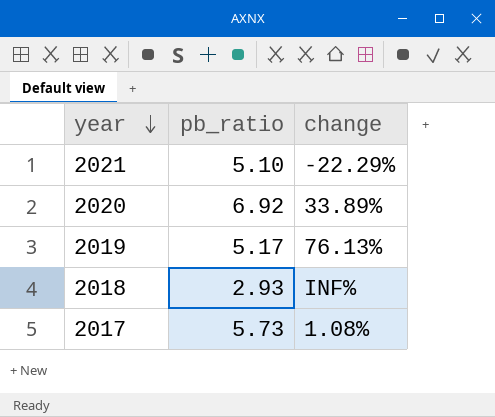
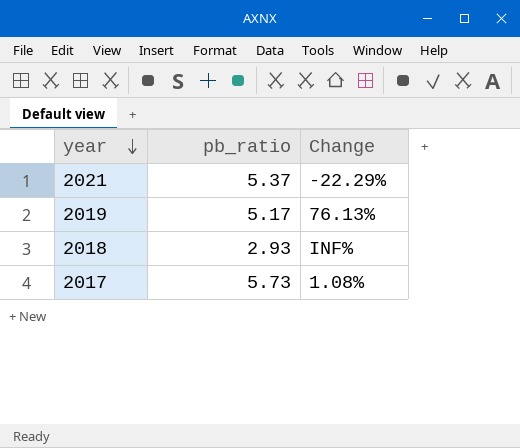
column name: change -> Change
row 2020: 6.92 | 33.89% -> none
2021 | pb_ratio: 5.10 -> 5.37

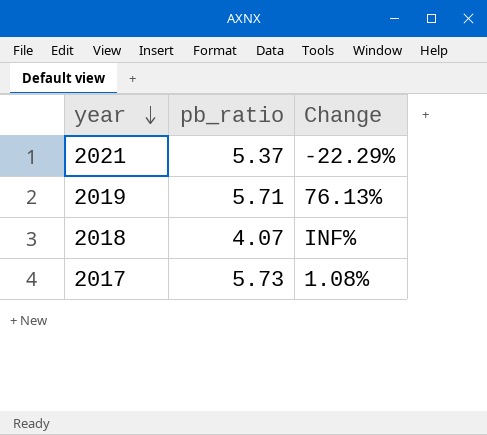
2019 | pb_ratio: 5.17 -> 5.71
2018 | pb_ratio: 2.93 -> 4.07

